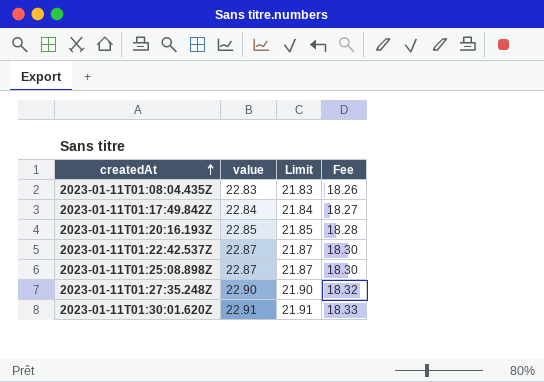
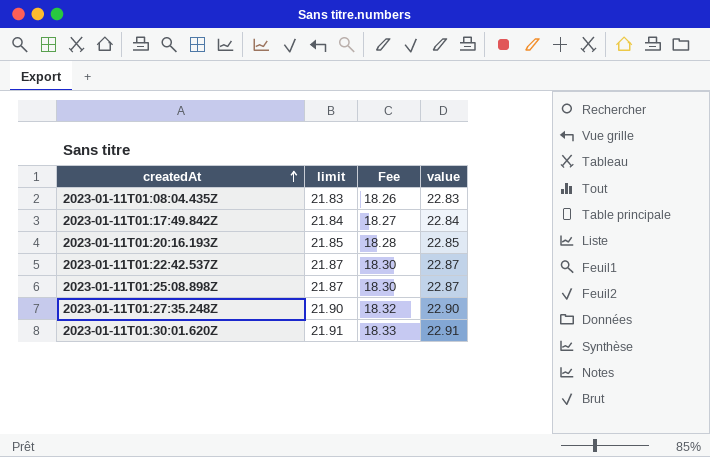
column name: Limit -> limit
column value | position: 2 -> 4

